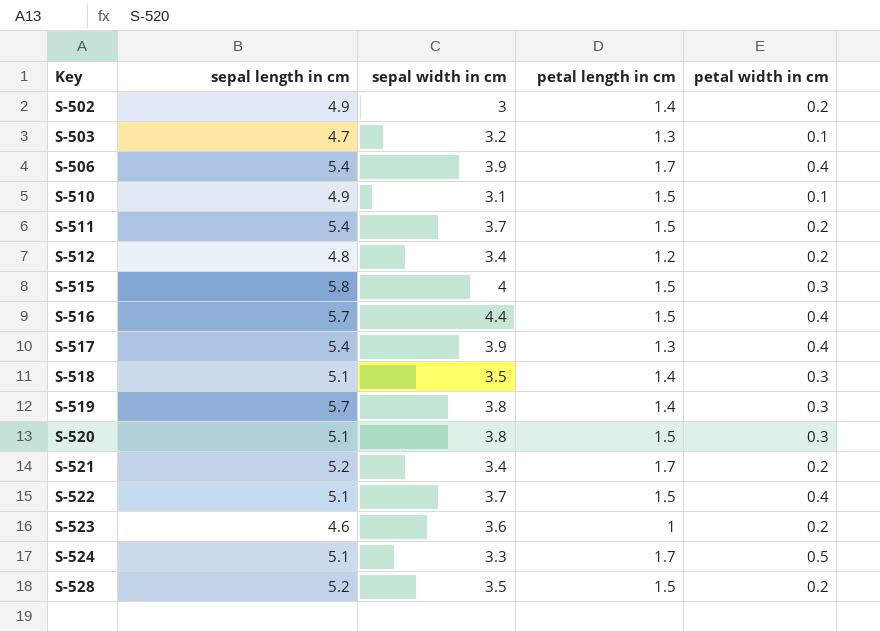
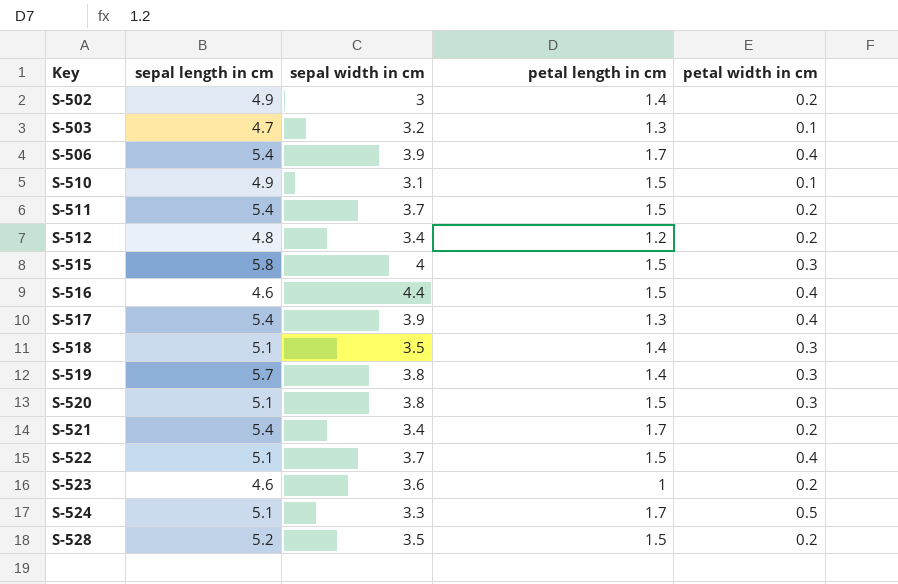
S-516 | sepal length in cm: 5.7 -> 4.6
S-521 | sepal length in cm: 5.2 -> 5.4

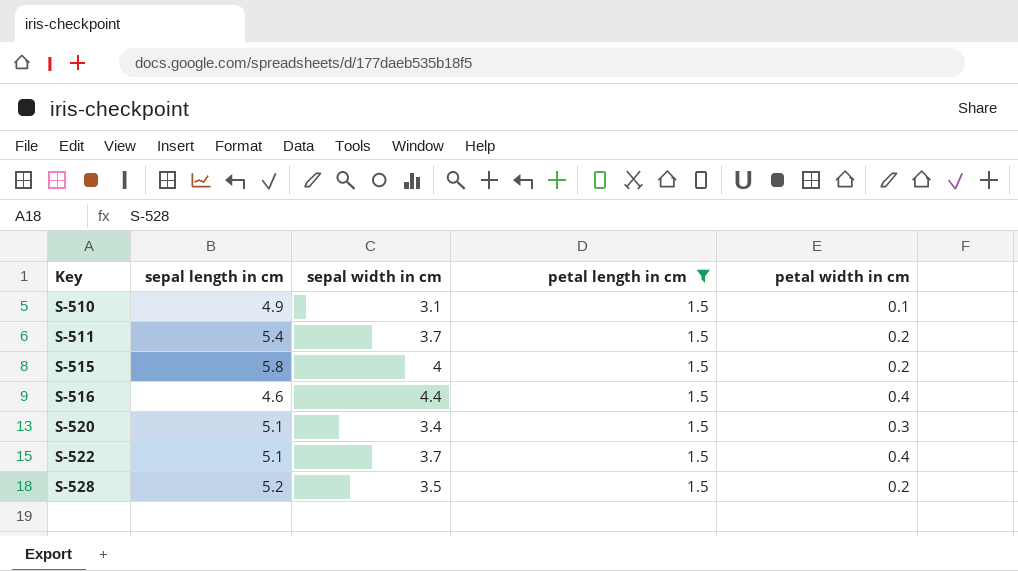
filter: none -> petal length in cm = 1.5
S-515 | petal width in cm: 0.3 -> 0.2
S-520 | sepal width in cm: 3.8 -> 3.4

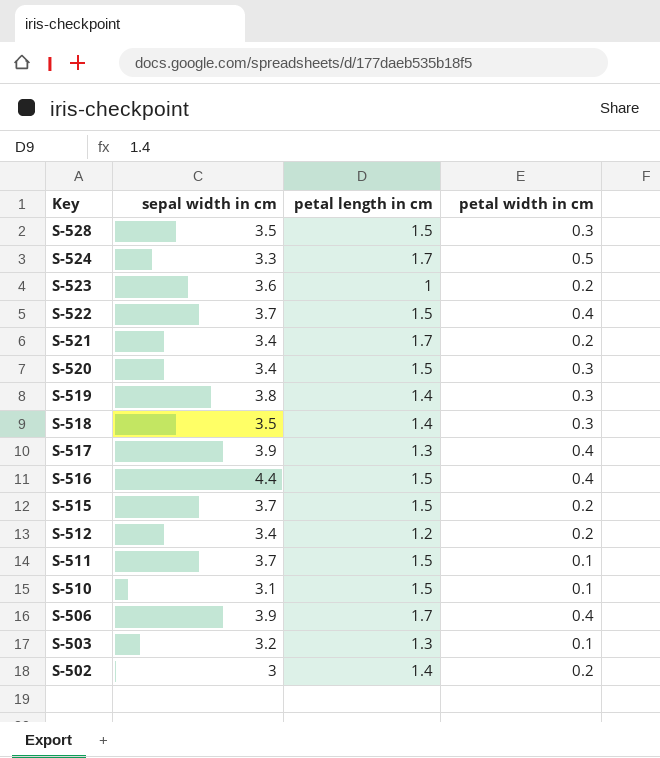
filter: petal length in cm = 1.5 -> none
row order: Key ascending -> Key descending
column sepal length in cm | position: 2 -> none
S-528 | petal width in cm: 0.2 -> 0.3
S-515 | sepal width in cm: 4 -> 3.7
S-511 | petal width in cm: 0.2 -> 0.1

